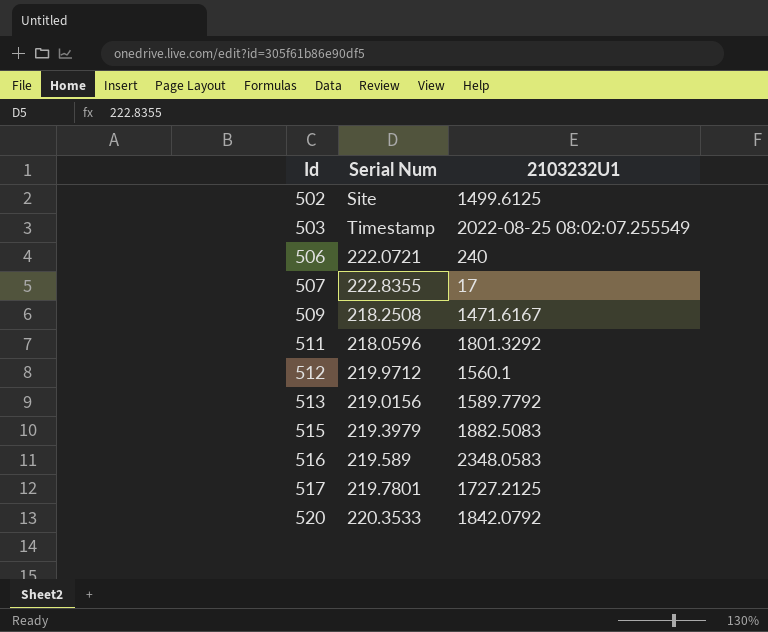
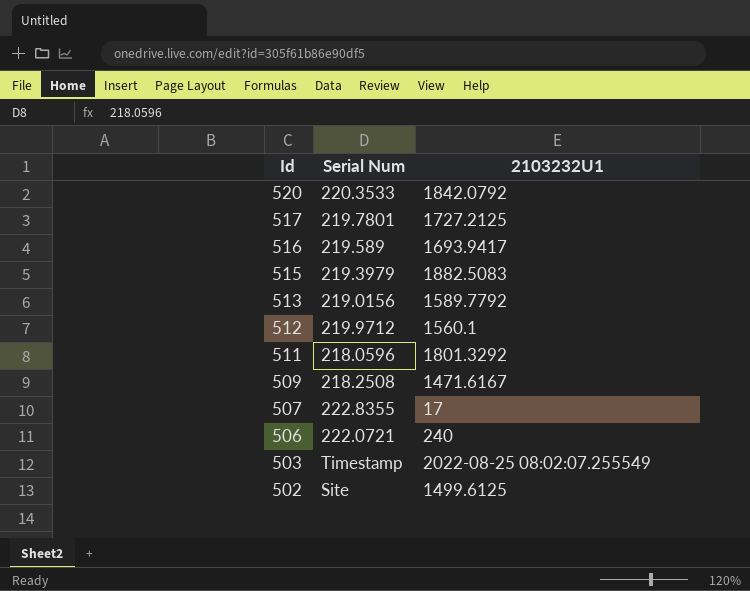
row order: Id ascending -> Id descending
516 | 2103232U1: 2348.0583 -> 1693.9417

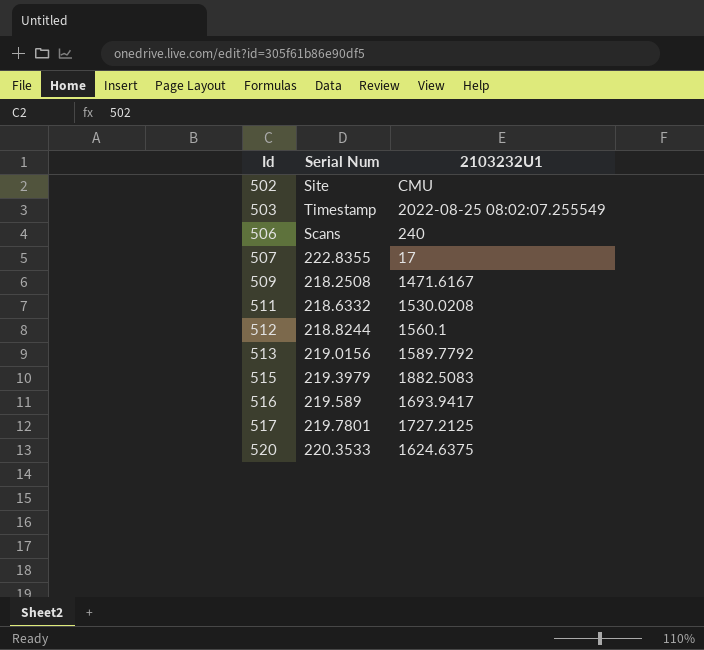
row order: Id descending -> Id ascending
502 | 2103232U1: 1499.6125 -> CMU
506 | Serial Num: 222.0721 -> Scans
511 | Serial Num: 218.0596 -> 218.6332
511 | 2103232U1: 1801.3292 -> 1530.0208
512 | Serial Num: 219.9712 -> 218.8244
520 | 2103232U1: 1842.0792 -> 1624.6375

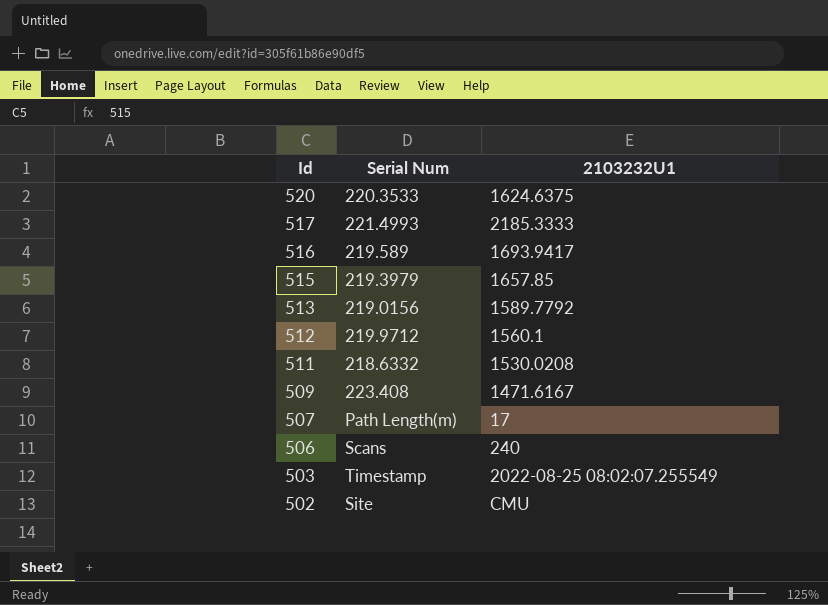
row order: Id ascending -> Id descending
517 | Serial Num: 219.7801 -> 221.4993
517 | 2103232U1: 1727.2125 -> 2185.3333
515 | 2103232U1: 1882.5083 -> 1657.85
512 | Serial Num: 218.8244 -> 219.9712
509 | Serial Num: 218.2508 -> 223.408
507 | Serial Num: 222.8355 -> Path Length(m)

